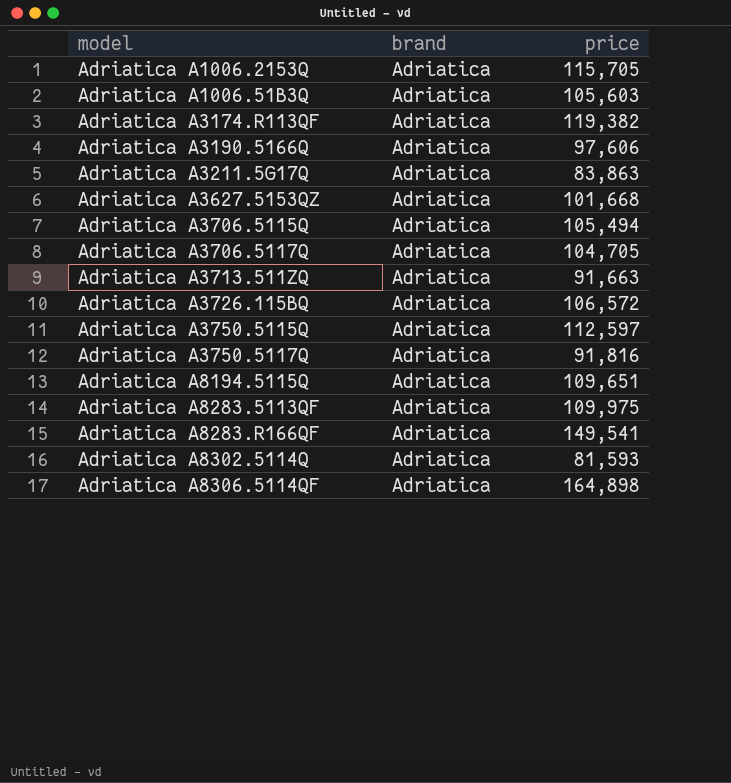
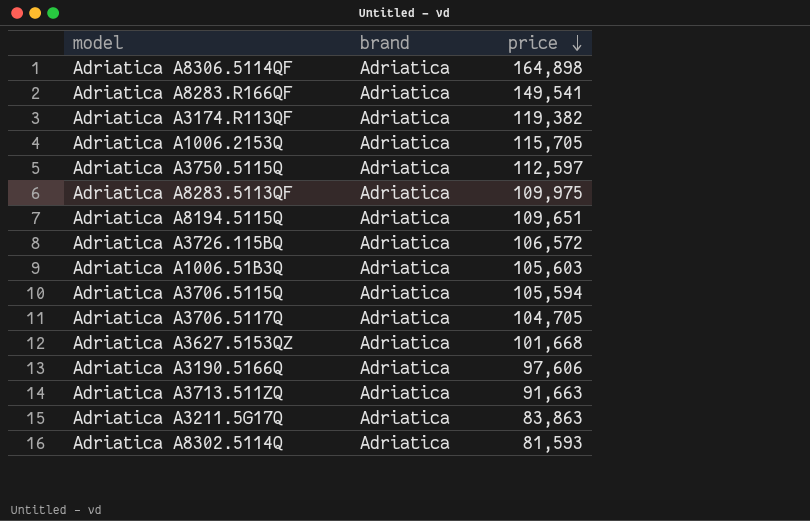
row order: none -> price descending
row Adriatica A3750.5117Q: Adriatica | 91,816 -> none
Adriatica A3706.5115Q | price: 105,494 -> 105,594

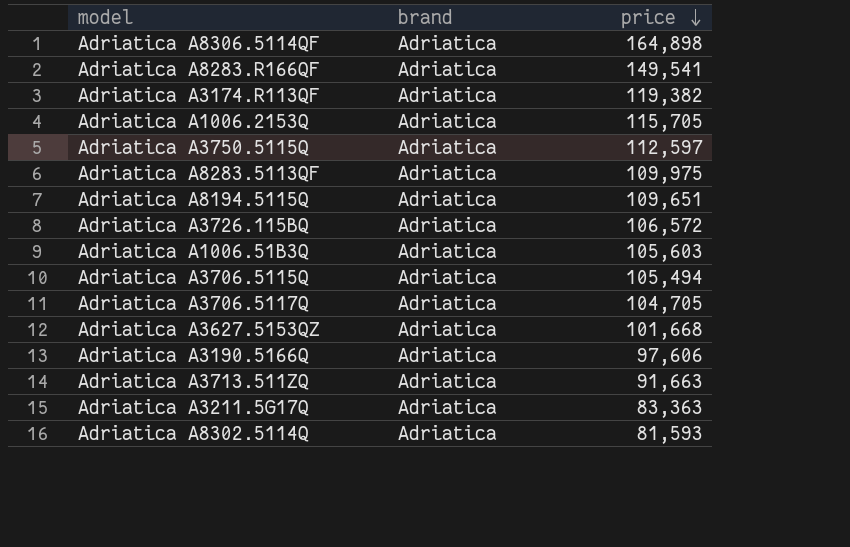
Adriatica A3706.5115Q | price: 105,594 -> 105,494
Adriatica A3211.5G17Q | price: 83,863 -> 83,363

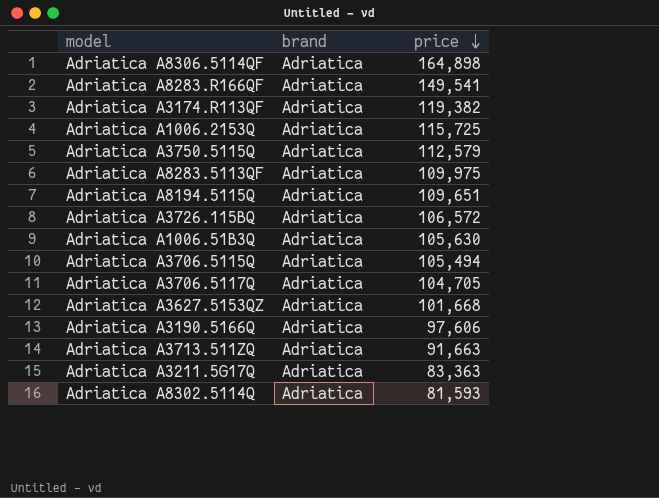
Adriatica A1006.2153Q | price: 115,705 -> 115,725
Adriatica A3750.5115Q | price: 112,597 -> 112,579
Adriatica A1006.51B3Q | price: 105,603 -> 105,630

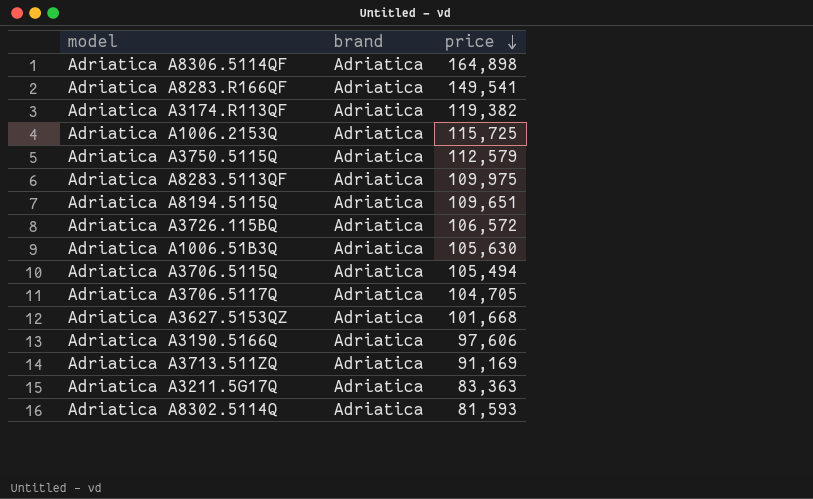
Adriatica A3713.511ZQ | price: 91,663 -> 91,169

